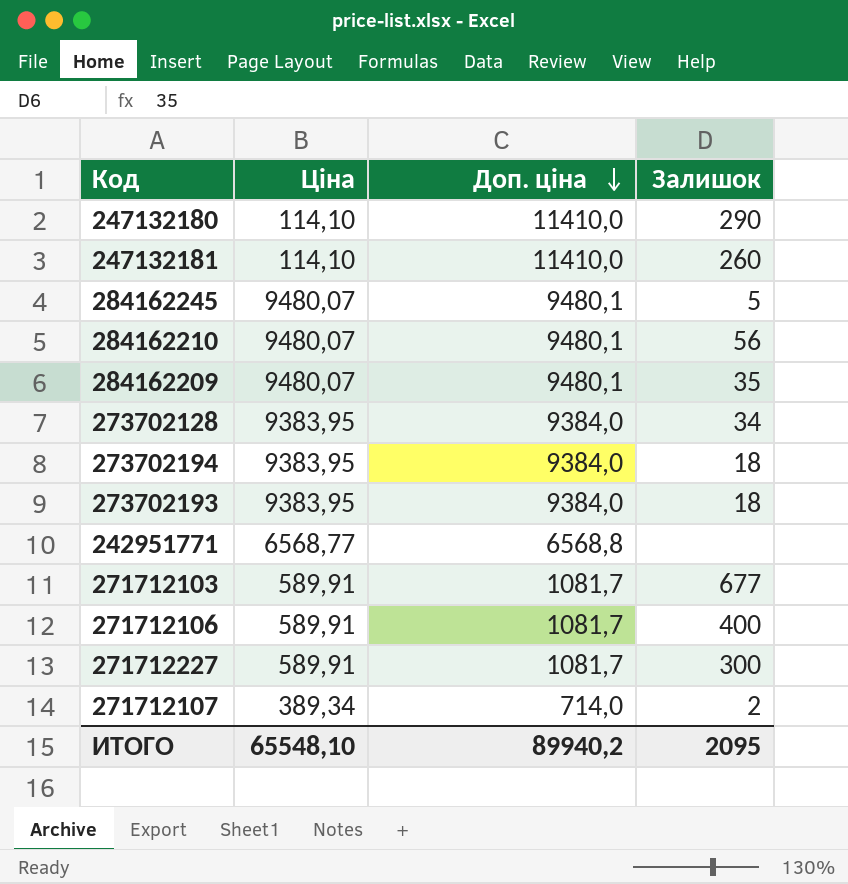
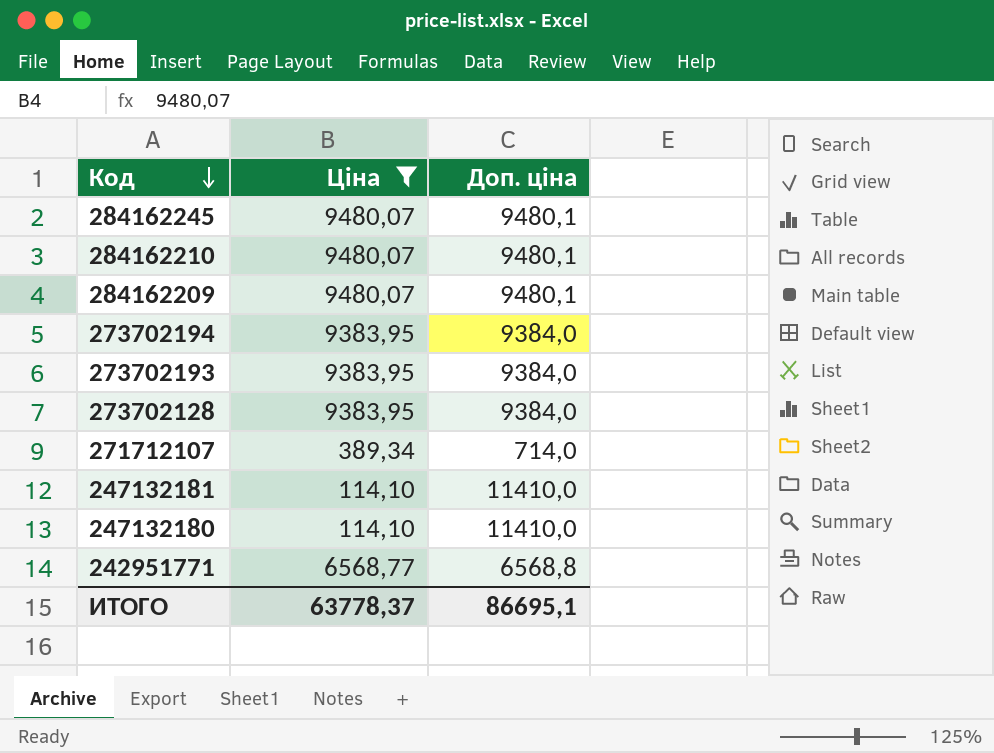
filter: none -> Ціна != 589,91
row order: Доп. ціна descending -> Код descending
column Залишок | position: 4 -> none
ИТОГО | Ціна: 65548,10 -> 63778,37
ИТОГО | Доп. ціна: 89940,2 -> 86695,1

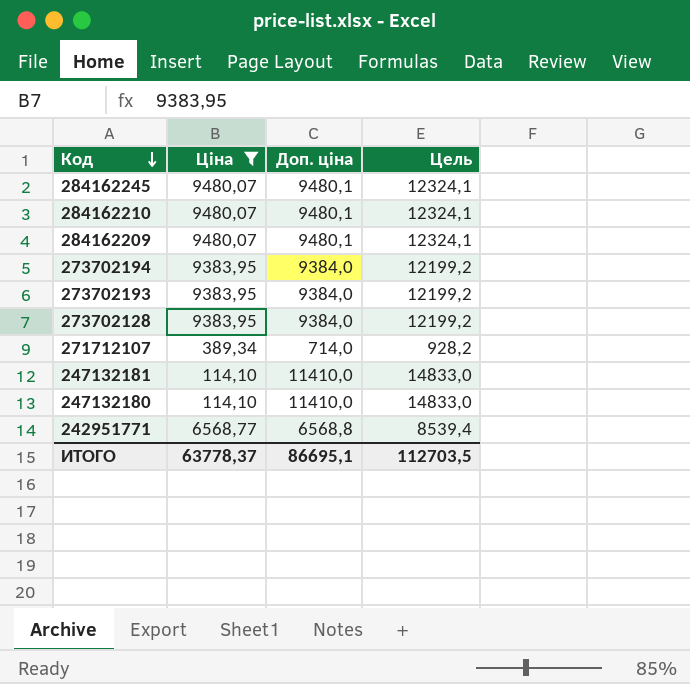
column Цель | formula: none -> [Доп. ціна] * 1,3

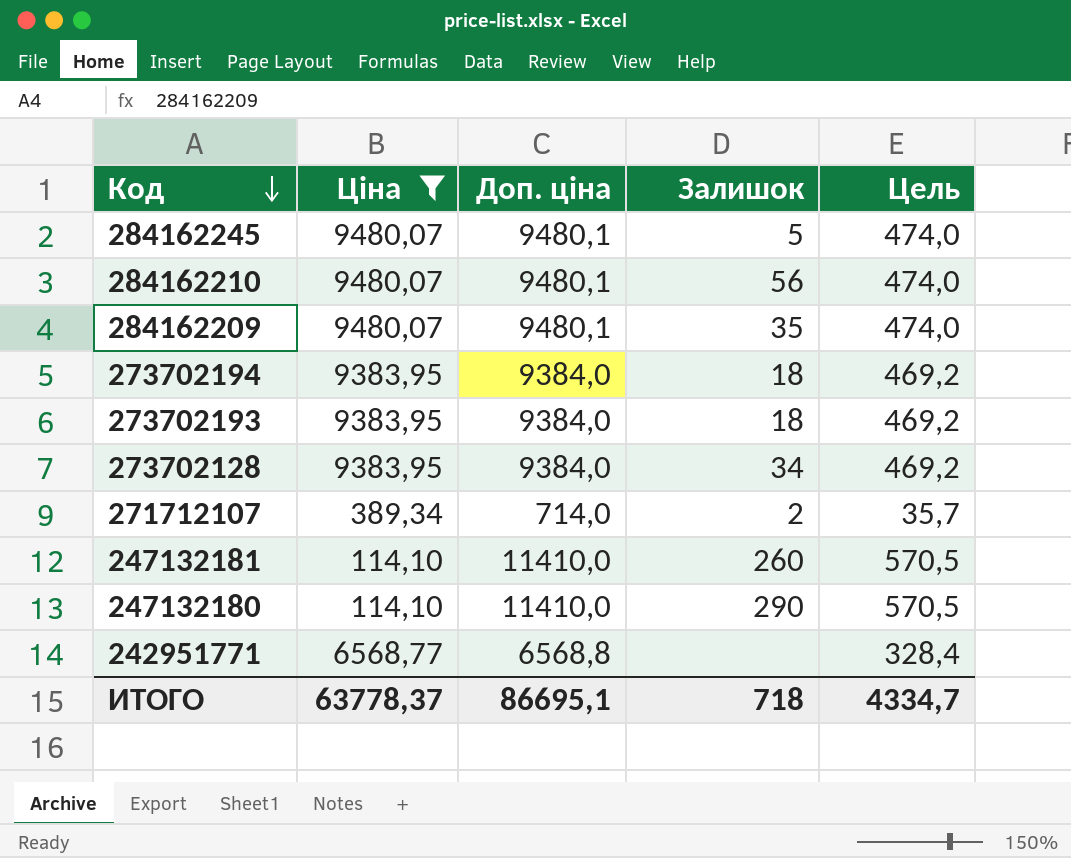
column Залишок | position: none -> 4
column Цель | formula: [Доп. ціна] * 1,3 -> [Доп. ціна] * 0,05
ИТОГО | Цель: 112703,5 -> 4334,7

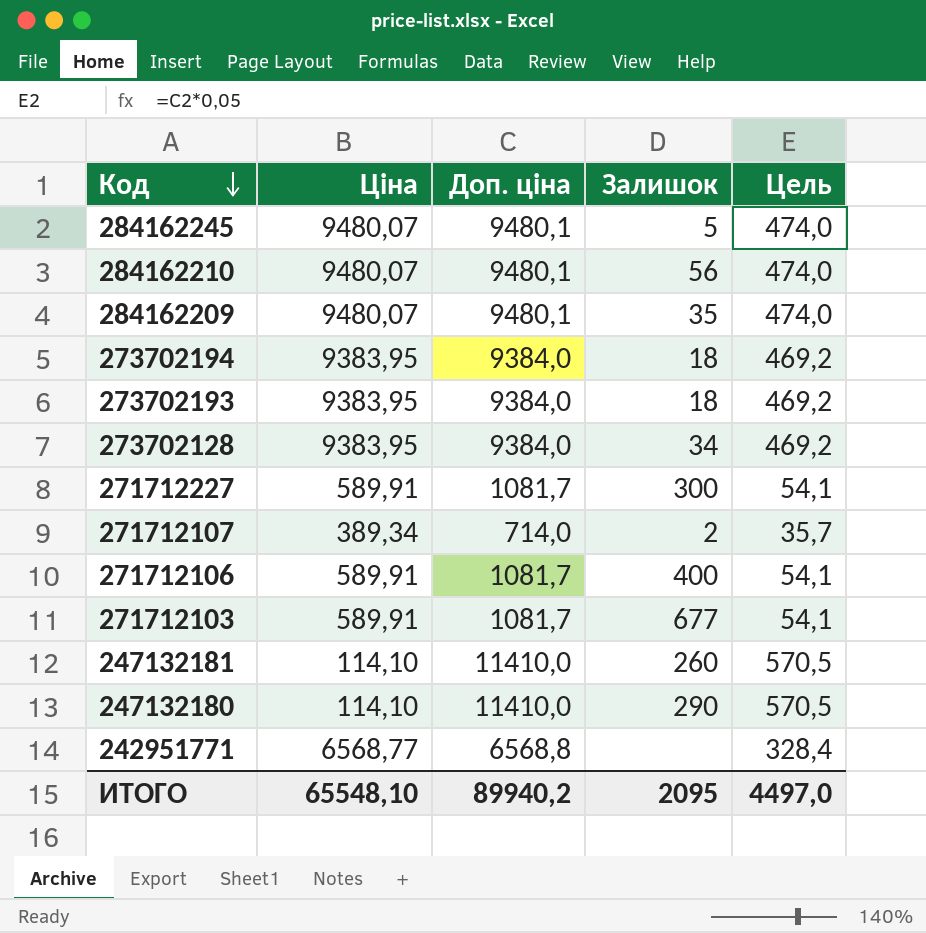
filter: Ціна != 589,91 -> none
ИТОГО | Ціна: 63778,37 -> 65548,10
ИТОГО | Доп. ціна: 86695,1 -> 89940,2
ИТОГО | Залишок: 718 -> 2095
ИТОГО | Цель: 4334,7 -> 4497,0

